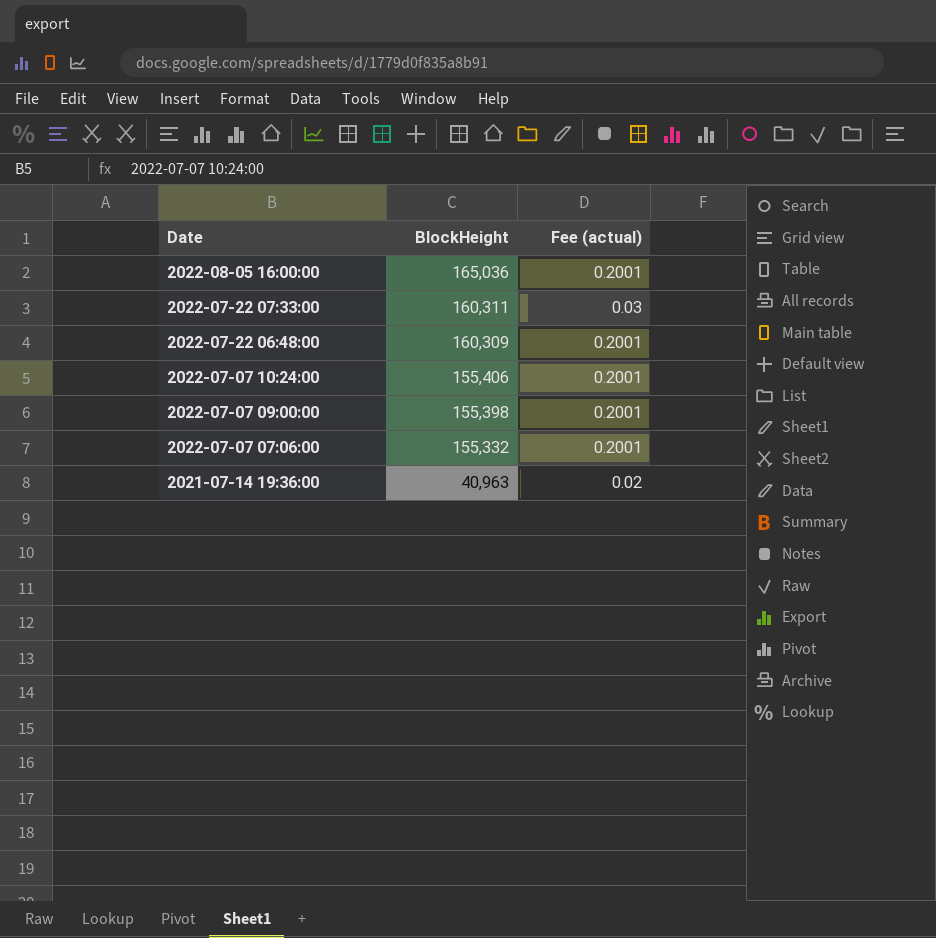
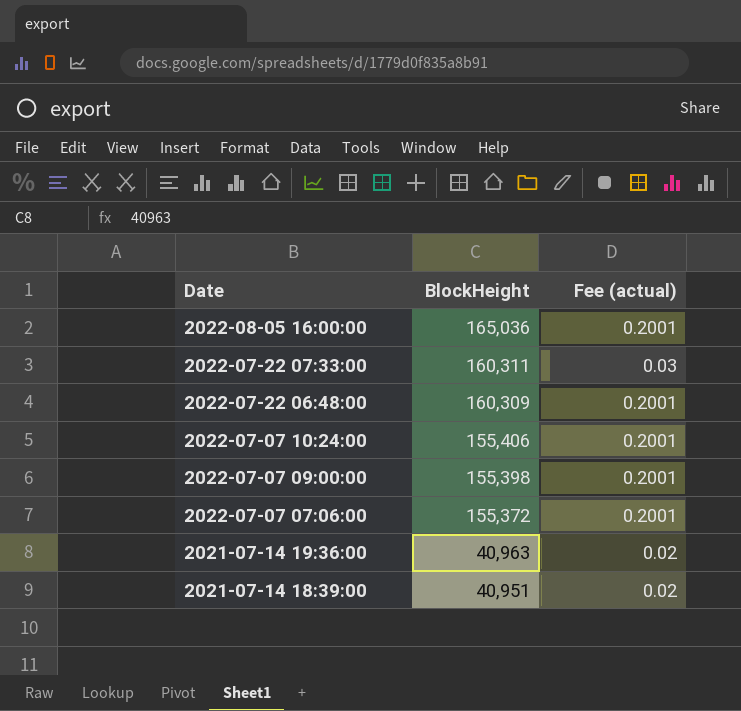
2022-07-07 07:06:00 | BlockHeight: 155,332 -> 155,372
row 2021-07-14 18:39:00: none -> 40,951 | 0.02

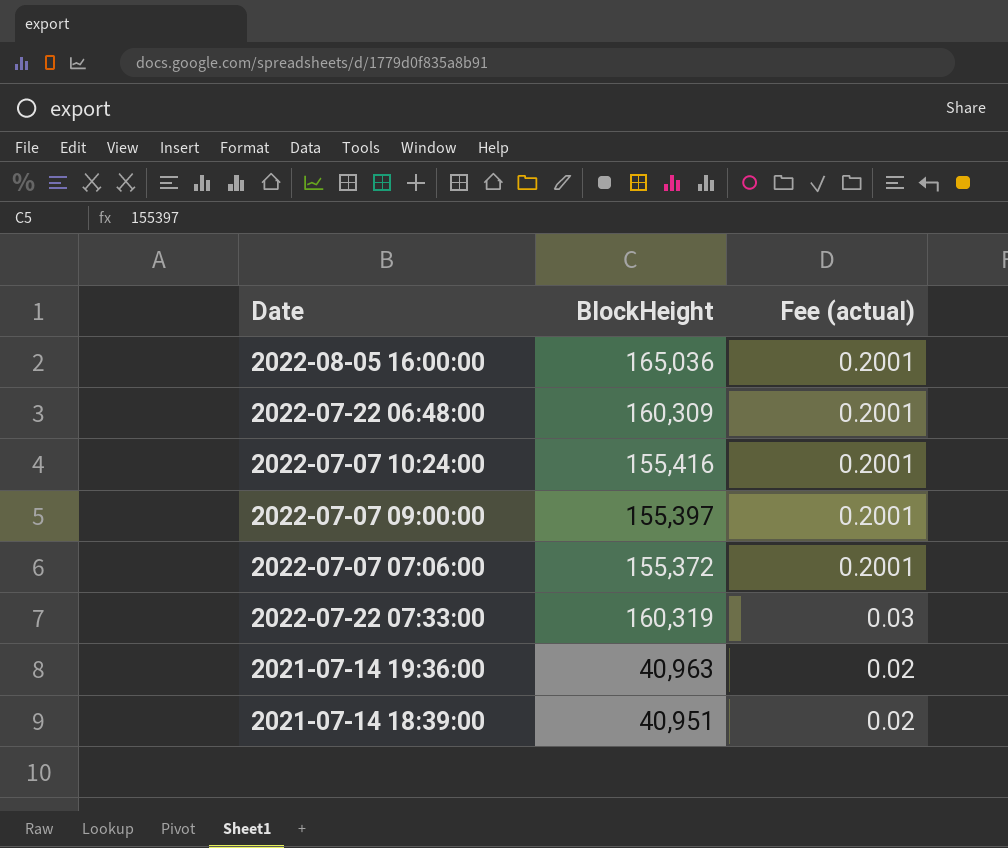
row order: Date descending -> Fee (actual) descending
2022-07-07 10:24:00 | BlockHeight: 155,406 -> 155,416
2022-07-07 09:00:00 | BlockHeight: 155,398 -> 155,397
2022-07-22 07:33:00 | BlockHeight: 160,311 -> 160,319

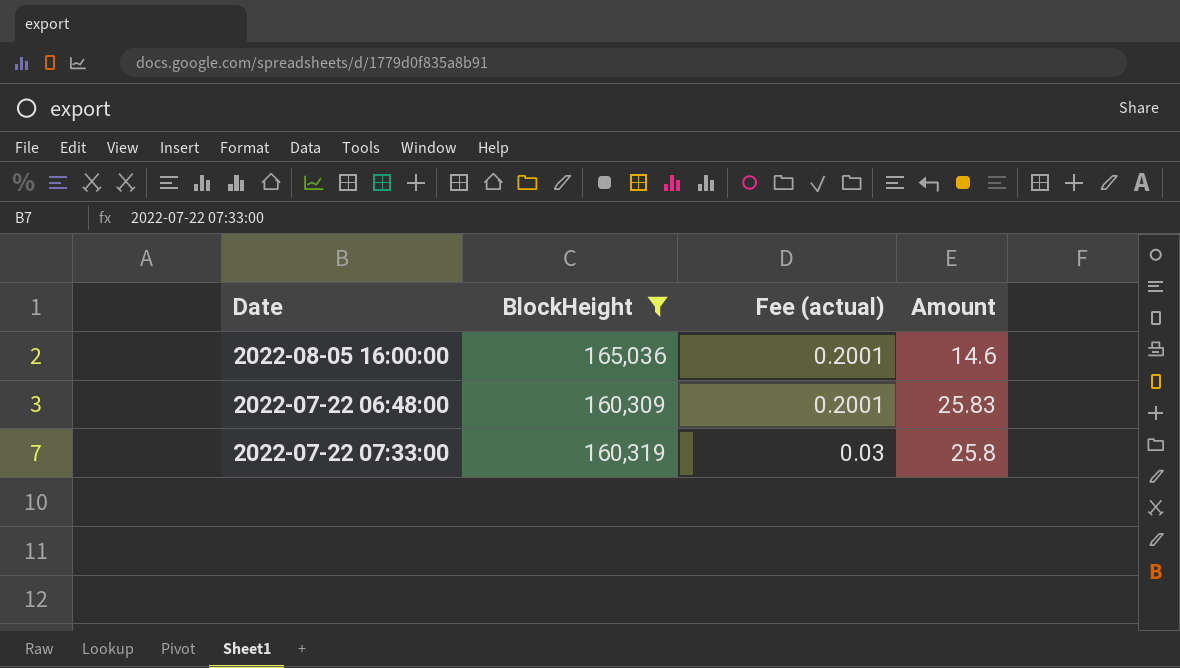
filter: none -> BlockHeight >= 160,309
column Amount | position: none -> 4

